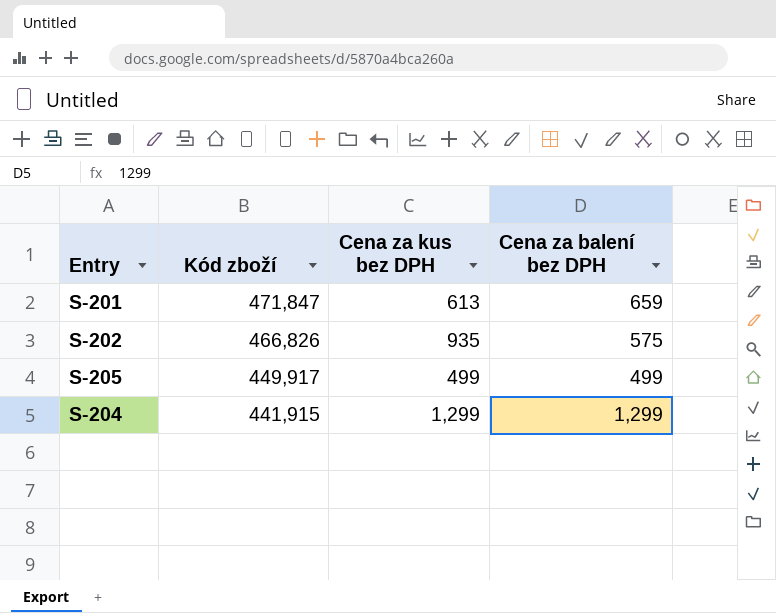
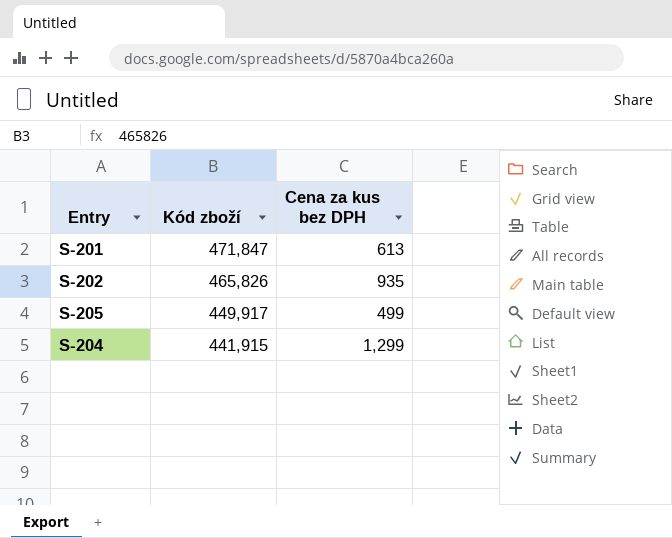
column Cena za balení bez DPH | position: 4 -> none
S-202 | Kód zboží: 466,826 -> 465,826

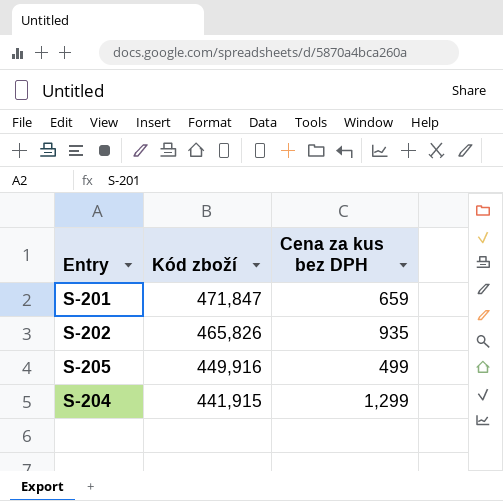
S-201 | Cena za kus bez DPH: 613 -> 659
S-205 | Kód zboží: 449,917 -> 449,916

